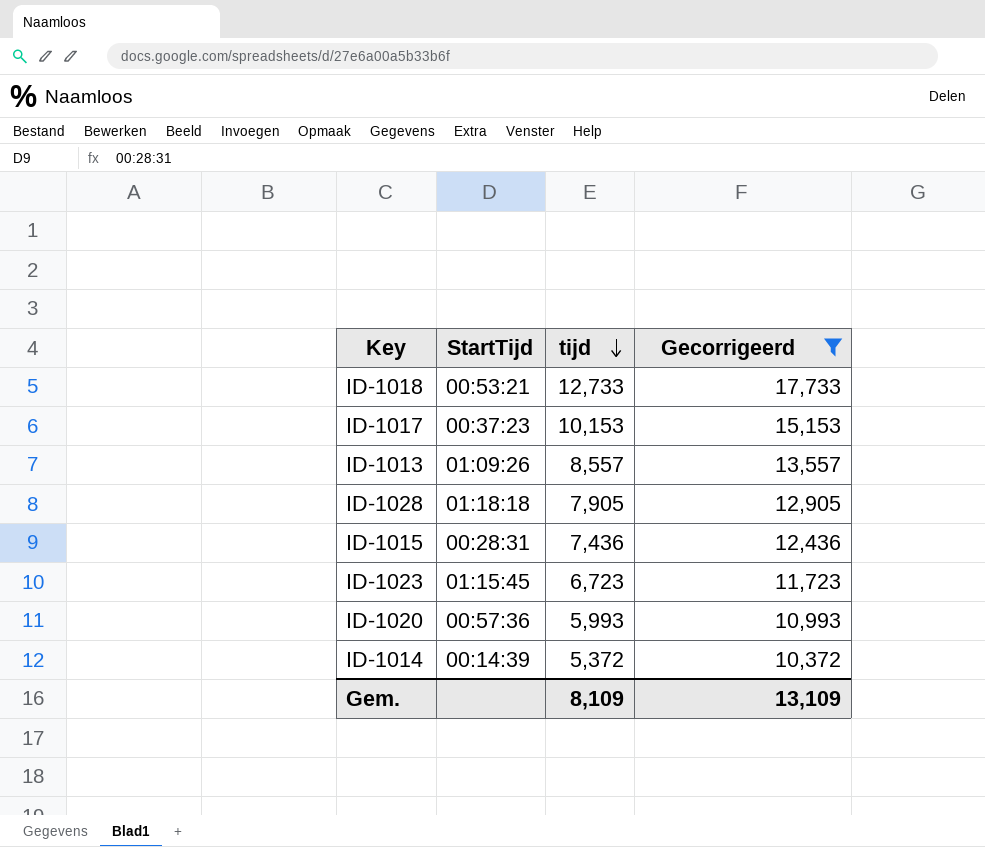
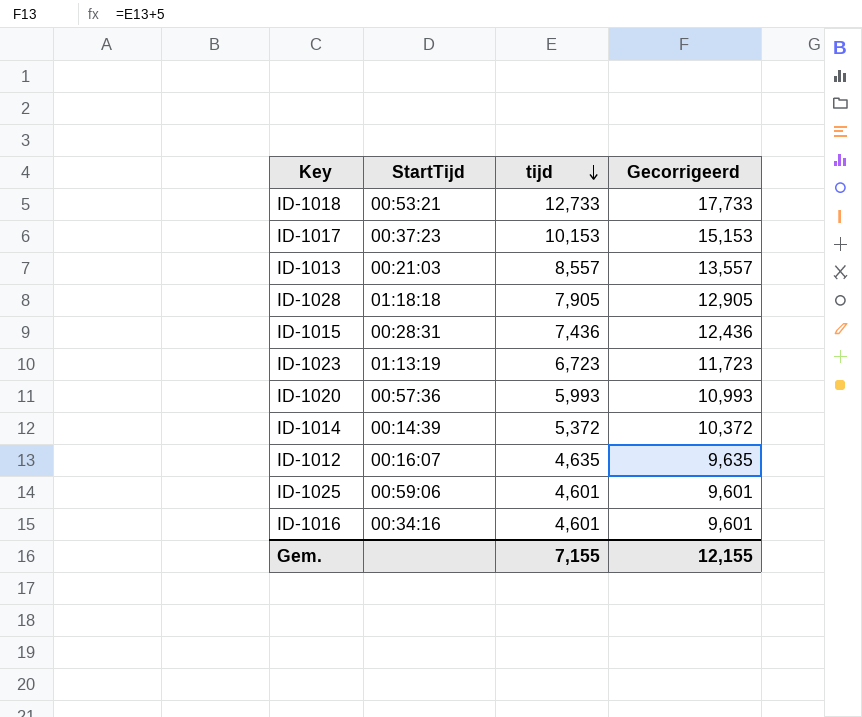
filter: Gecorrigeerd >= 10,372 -> none
ID-1013 | StartTijd: 01:09:26 -> 00:21:03
ID-1023 | StartTijd: 01:15:45 -> 01:13:19
Gem. | tijd: 8,109 -> 7,155
Gem. | Gecorrigeerd: 13,109 -> 12,155

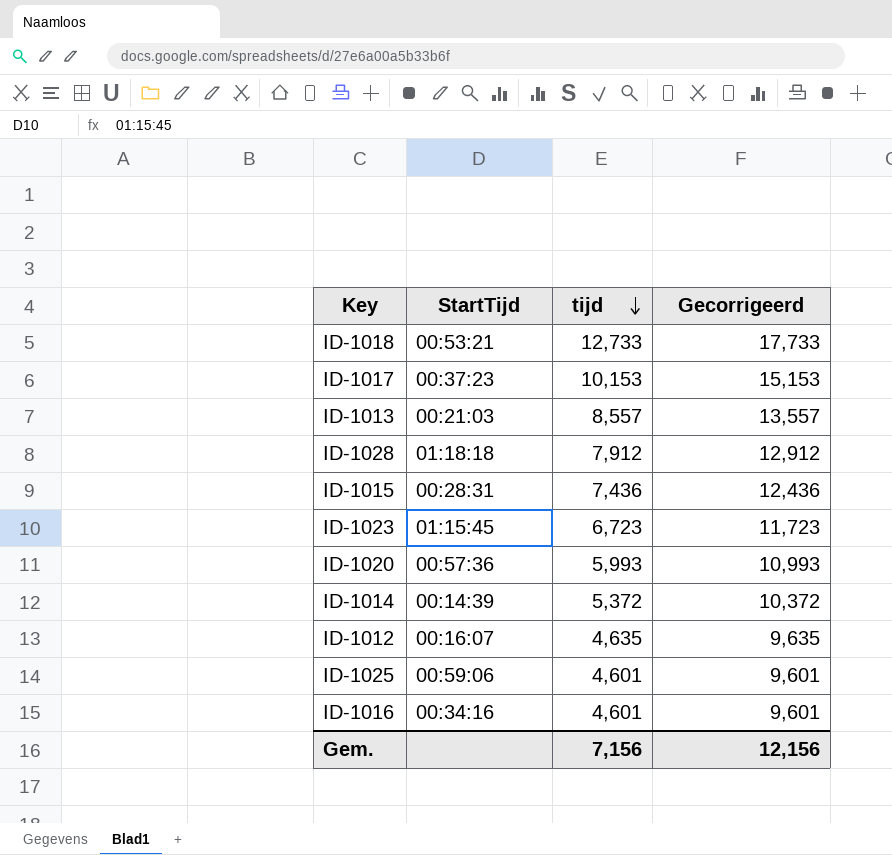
ID-1028 | tijd: 7,905 -> 7,912
ID-1028 | Gecorrigeerd: 12,905 -> 12,912
ID-1023 | StartTijd: 01:13:19 -> 01:15:45
Gem. | tijd: 7,155 -> 7,156
Gem. | Gecorrigeerd: 12,155 -> 12,156

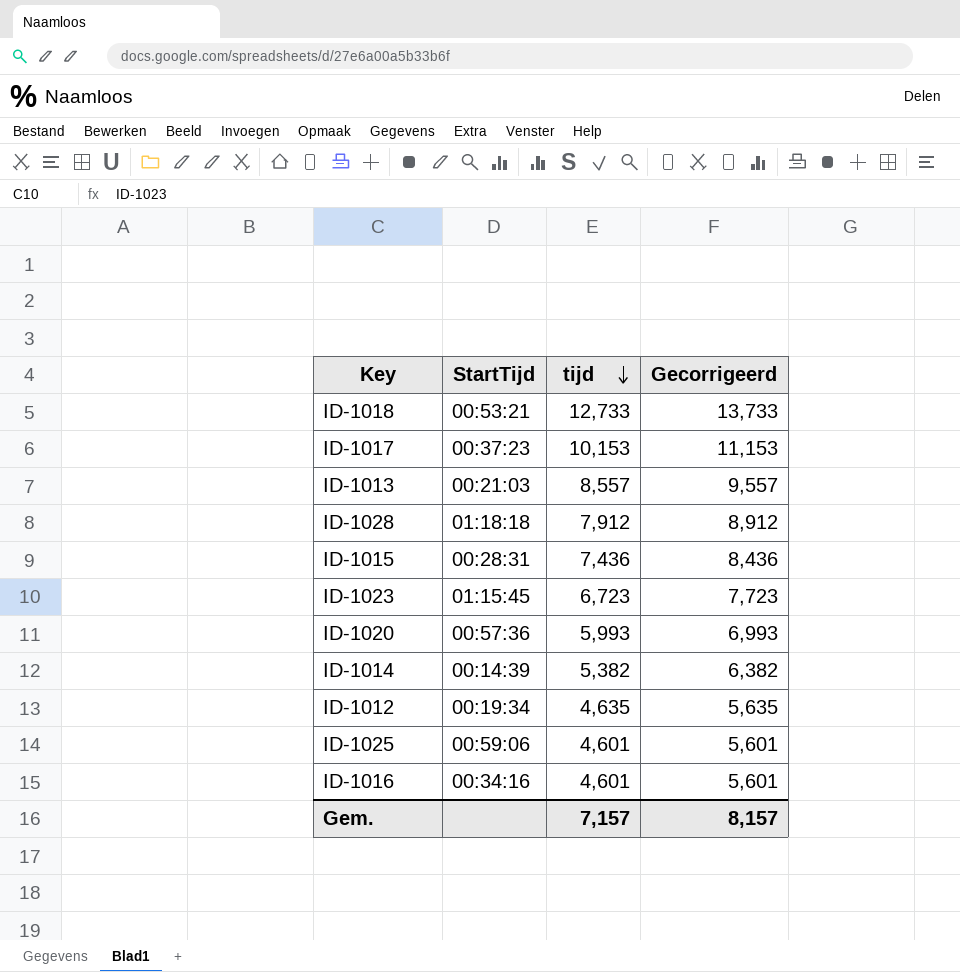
column Gecorrigeerd | formula: [tijd] + 5 -> [tijd] + 1
ID-1014 | tijd: 5,372 -> 5,382
ID-1012 | StartTijd: 00:16:07 -> 00:19:34
Gem. | tijd: 7,156 -> 7,157
Gem. | Gecorrigeerd: 12,156 -> 8,157

